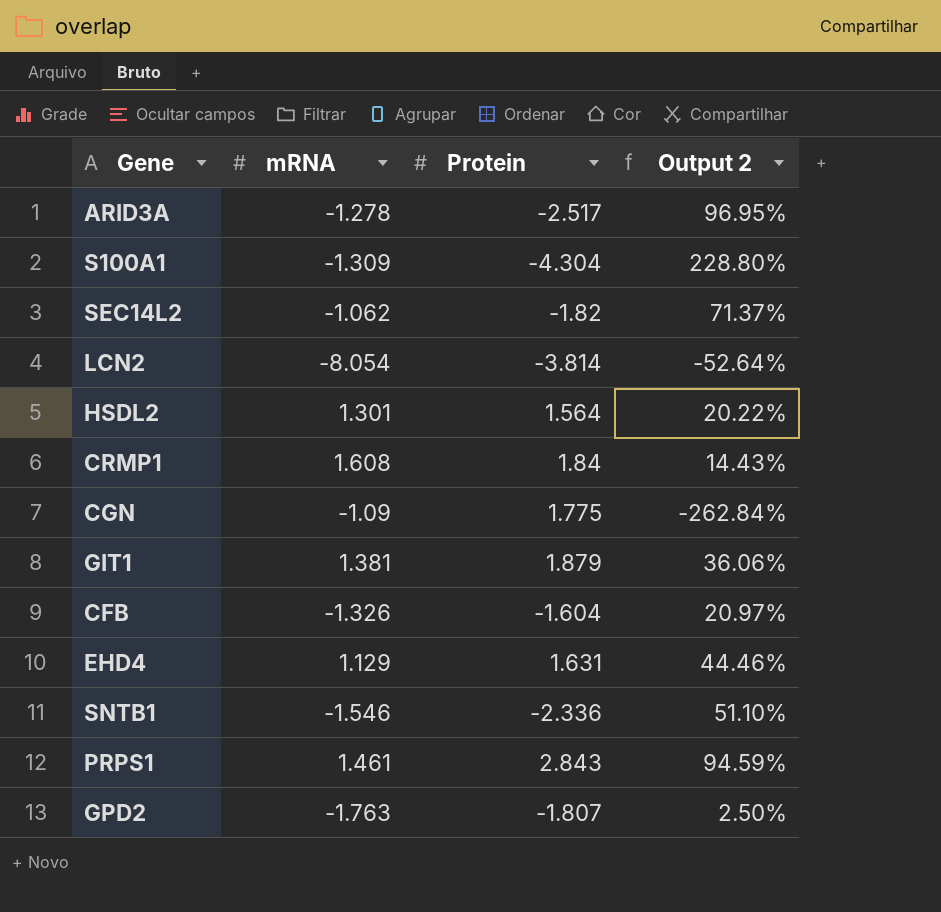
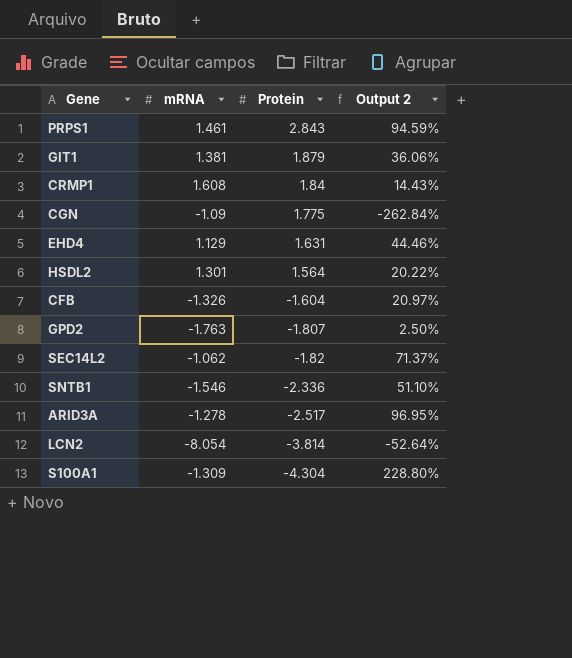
row order: none -> Protein descending

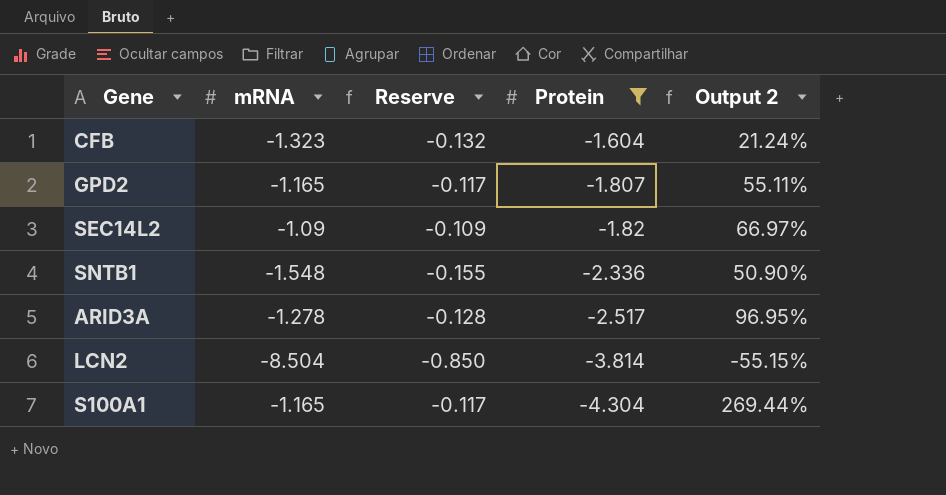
filter: none -> Protein <= -1.604
column Reserve | formula: none -> [mRNA] * 0.1
CFB | mRNA: -1.326 -> -1.323
CFB | Output 2: 20.97% -> 21.24%
GPD2 | mRNA: -1.763 -> -1.165
GPD2 | Output 2: 2.50% -> 55.11%
SEC14L2 | mRNA: -1.062 -> -1.09
SEC14L2 | Output 2: 71.37% -> 66.97%
SNTB1 | mRNA: -1.546 -> -1.548
SNTB1 | Output 2: 51.10% -> 50.90%
LCN2 | mRNA: -8.054 -> -8.504
LCN2 | Output 2: -52.64% -> -55.15%
S100A1 | mRNA: -1.309 -> -1.165
S100A1 | Output 2: 228.80% -> 269.44%

